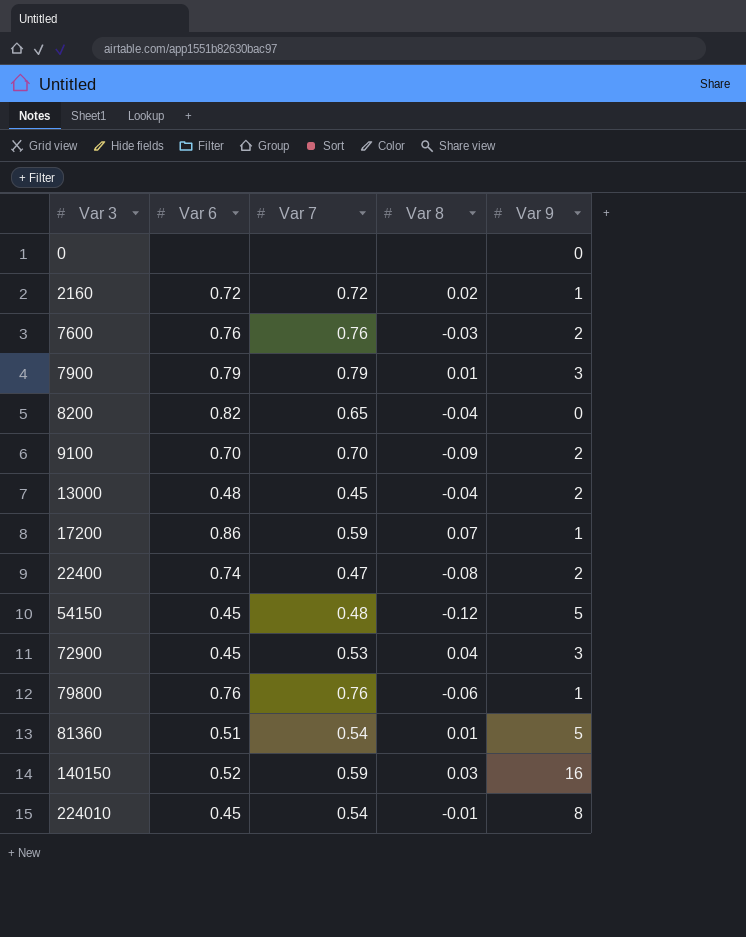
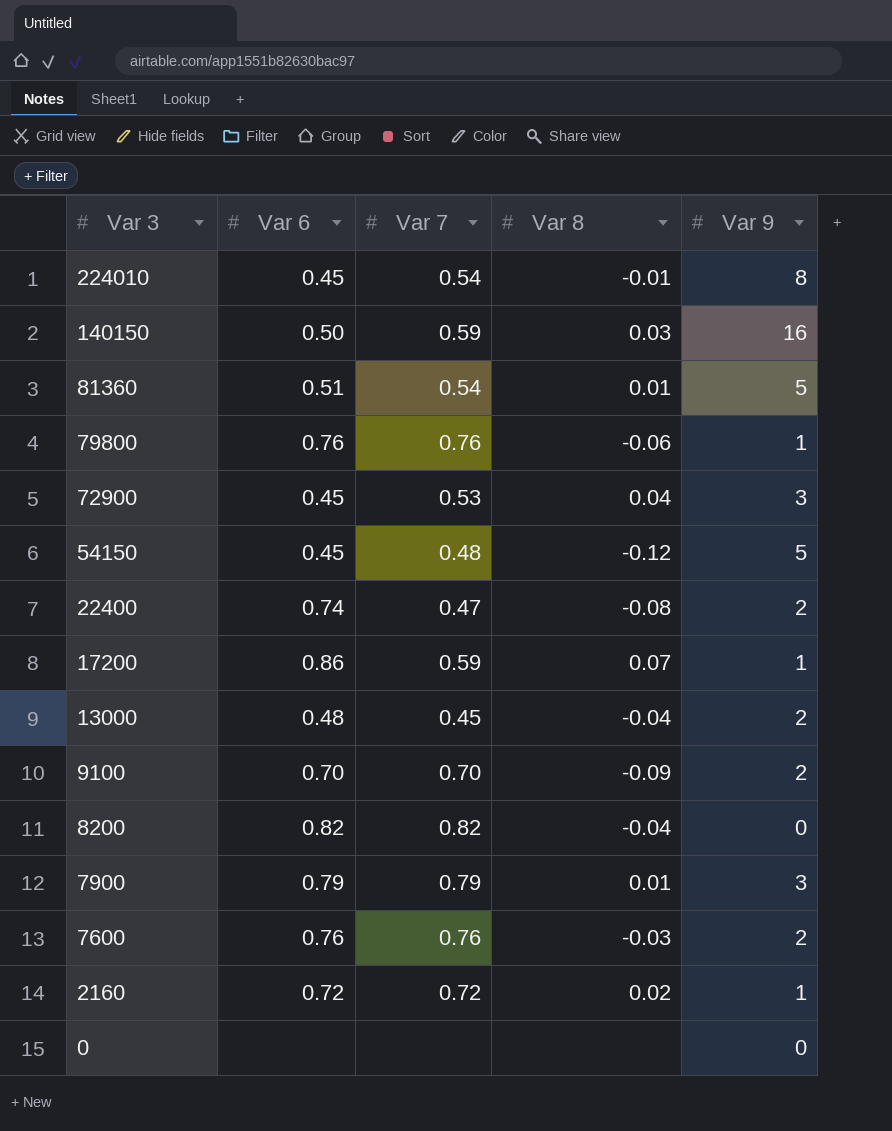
row order: Var 3 ascending -> Var 3 descending
140150 | Var 6: 0.52 -> 0.50
8200 | Var 7: 0.65 -> 0.82

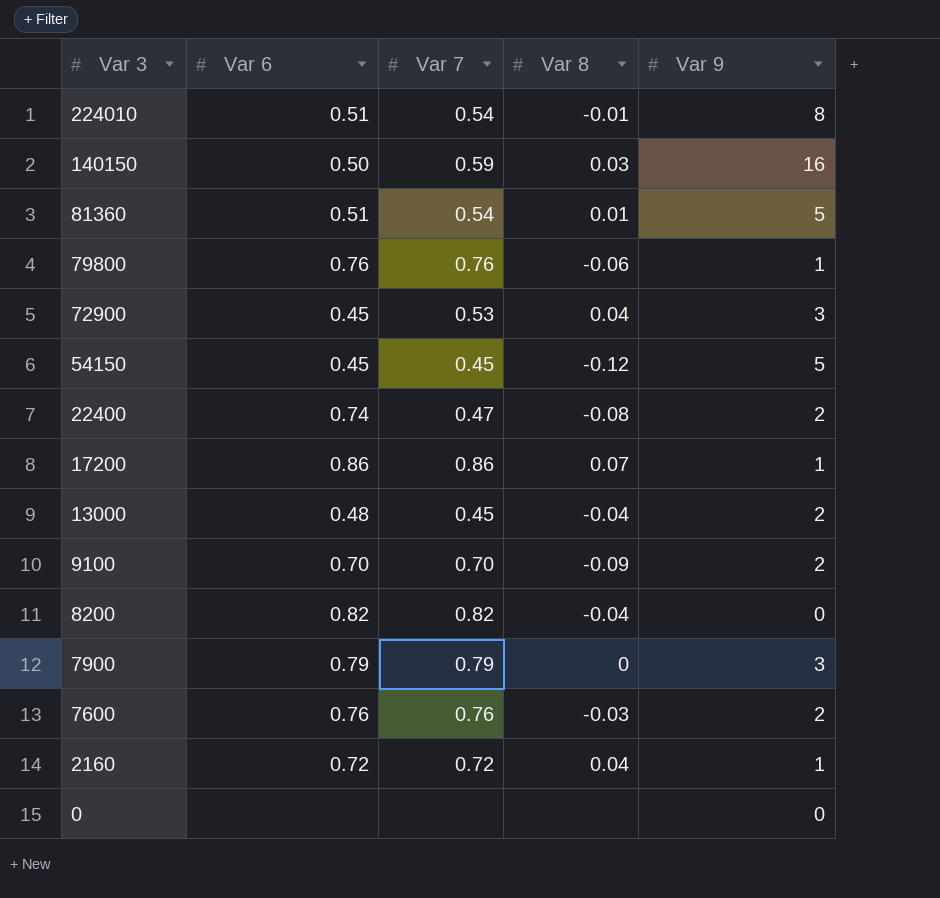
224010 | Var 6: 0.45 -> 0.51
54150 | Var 7: 0.48 -> 0.45
17200 | Var 7: 0.59 -> 0.86
7900 | Var 8: 0.01 -> 0
2160 | Var 8: 0.02 -> 0.04

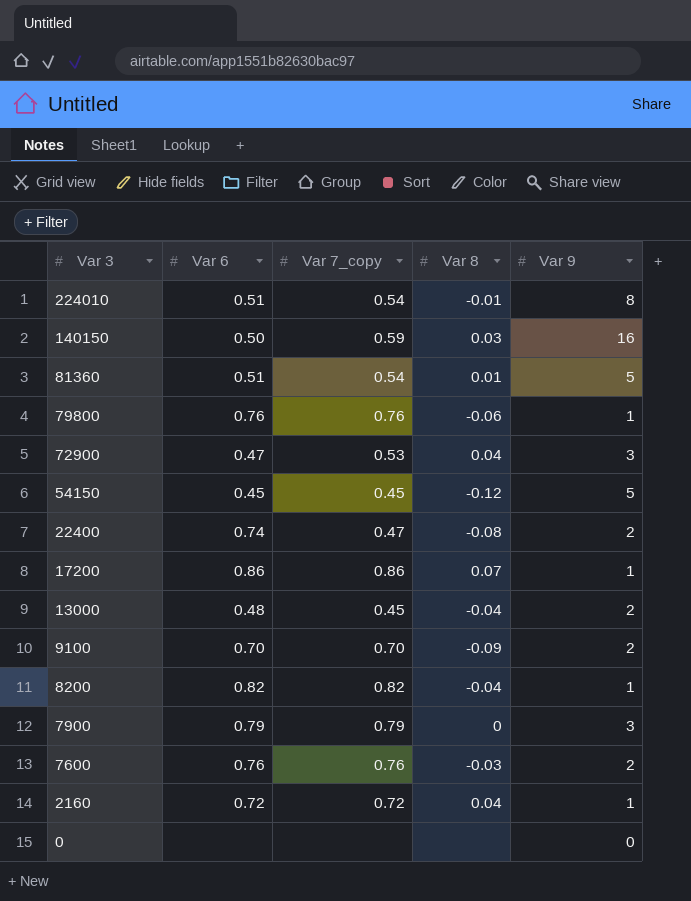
column name: Var 7 -> Var 7_copy
72900 | Var 6: 0.45 -> 0.47
8200 | Var 9: 0 -> 1

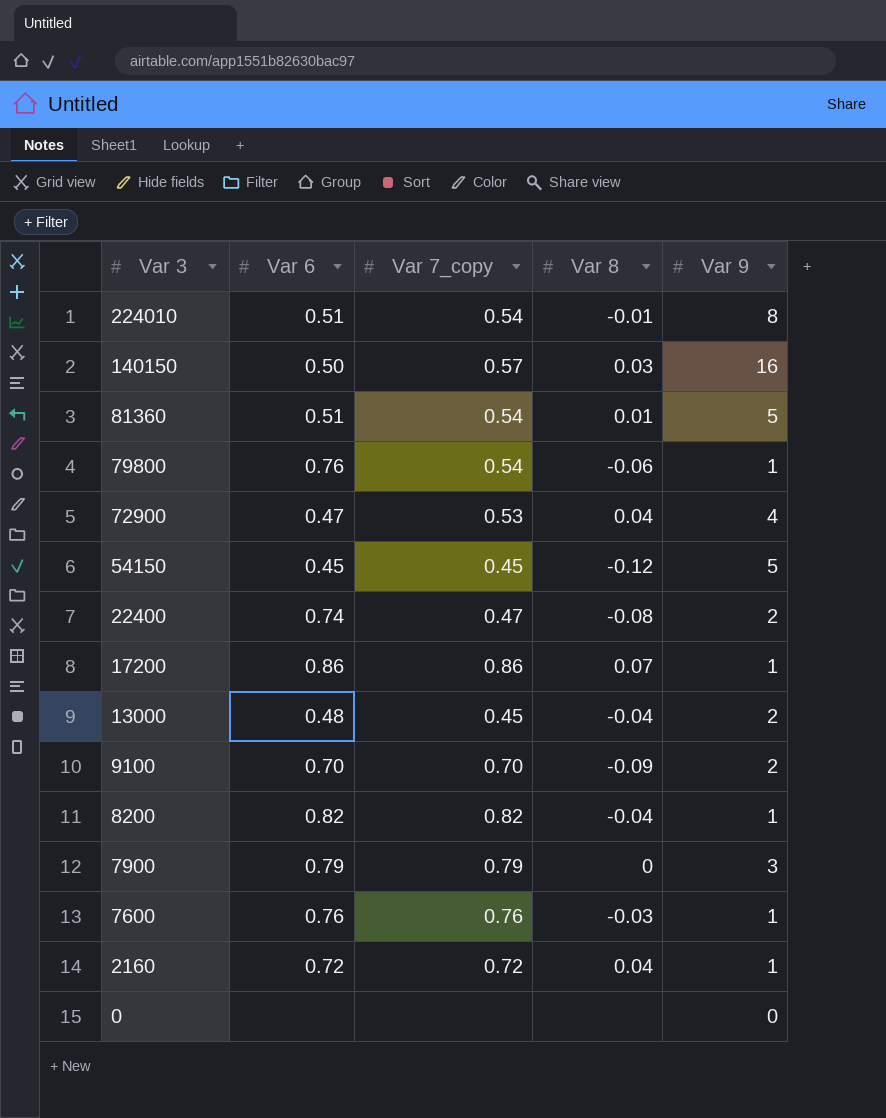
140150 | Var 7_copy: 0.59 -> 0.57
79800 | Var 7_copy: 0.76 -> 0.54
72900 | Var 9: 3 -> 4
7600 | Var 9: 2 -> 1

